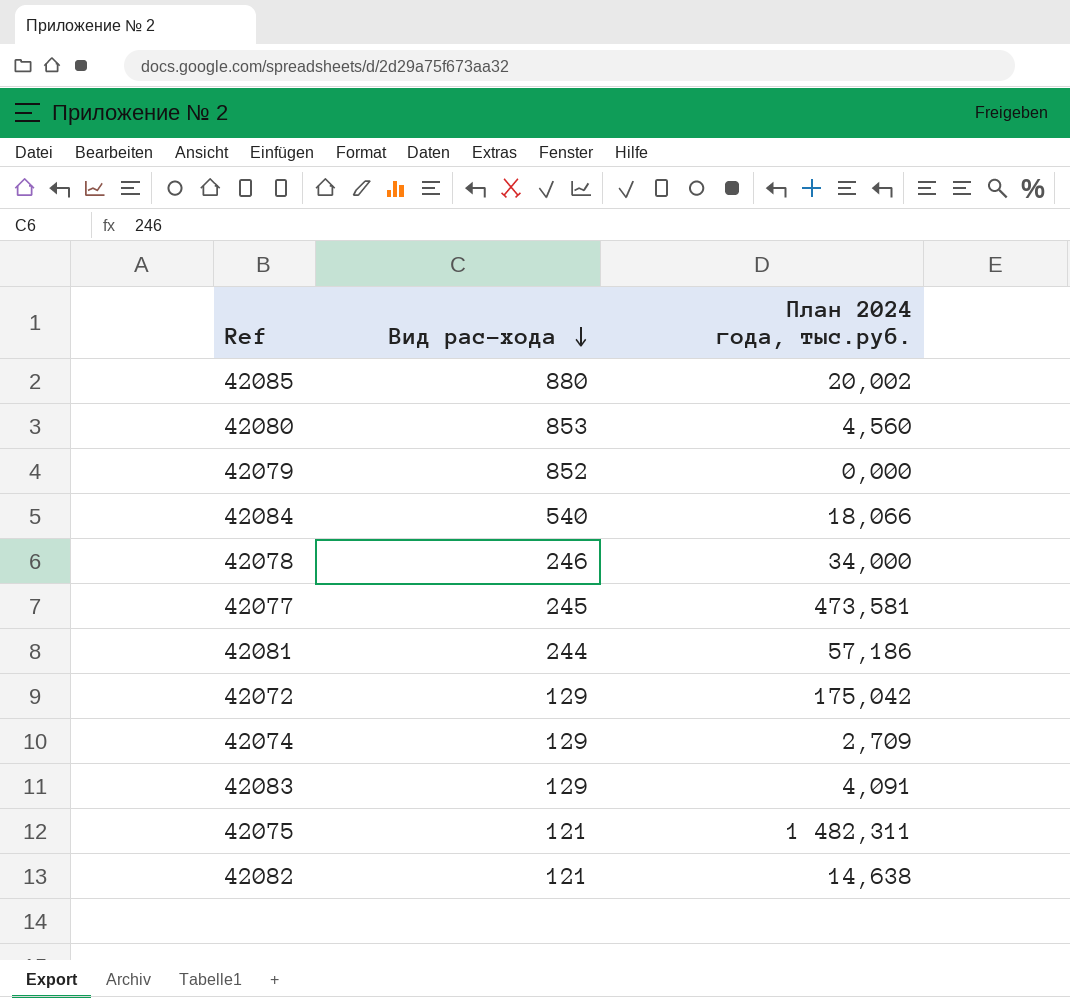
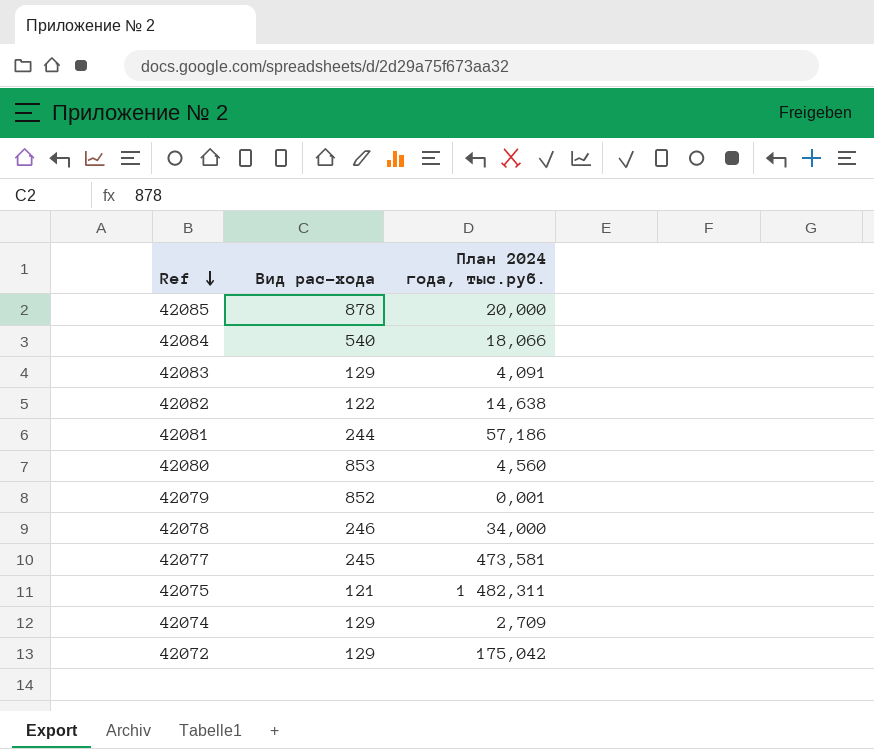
row order: Вид рас-хода descending -> Ref descending
42085 | Вид рас-хода: 880 -> 878
42085 | План 2024 года, тыс.руб.: 20,002 -> 20,000
42082 | Вид рас-хода: 121 -> 122
42079 | План 2024 года, тыс.руб.: 0,000 -> 0,001

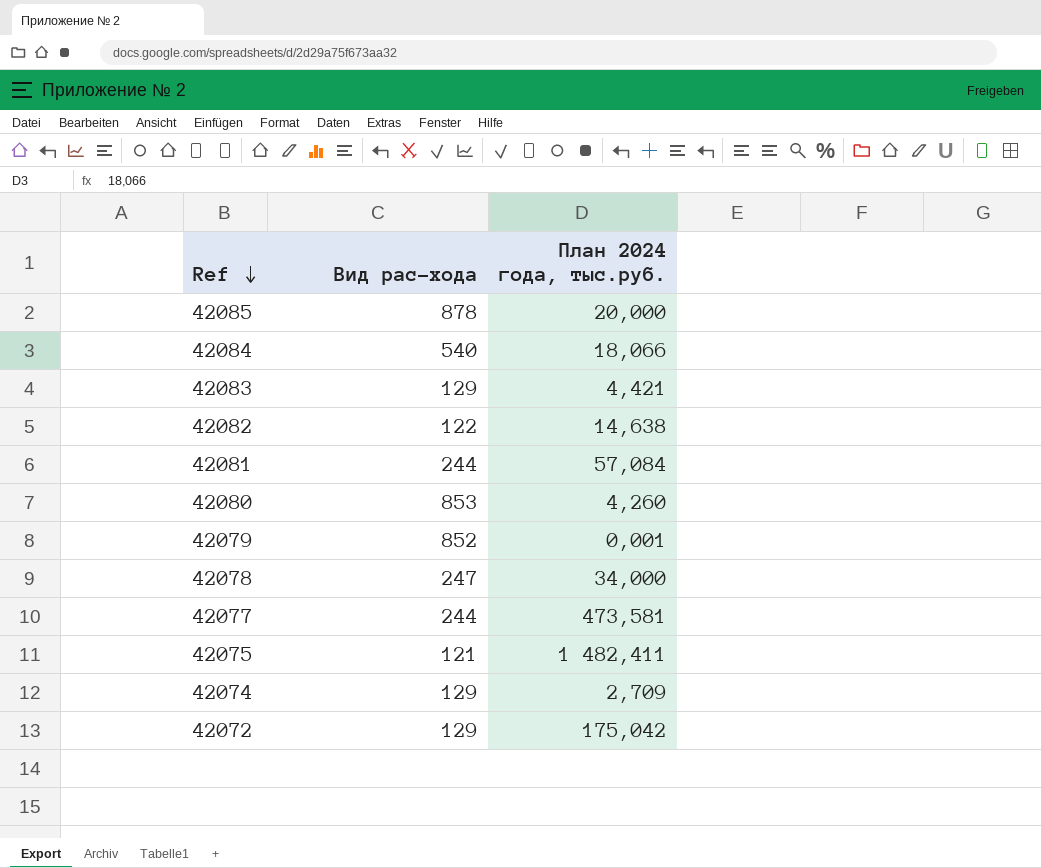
42083 | План 2024 года, тыс.руб.: 4,091 -> 4,421
42081 | План 2024 года, тыс.руб.: 57,186 -> 57,084
42080 | План 2024 года, тыс.руб.: 4,560 -> 4,260
42078 | Вид рас-хода: 246 -> 247
42077 | Вид рас-хода: 245 -> 244
42075 | План 2024 года, тыс.руб.: 1 482,311 -> 1 482,411

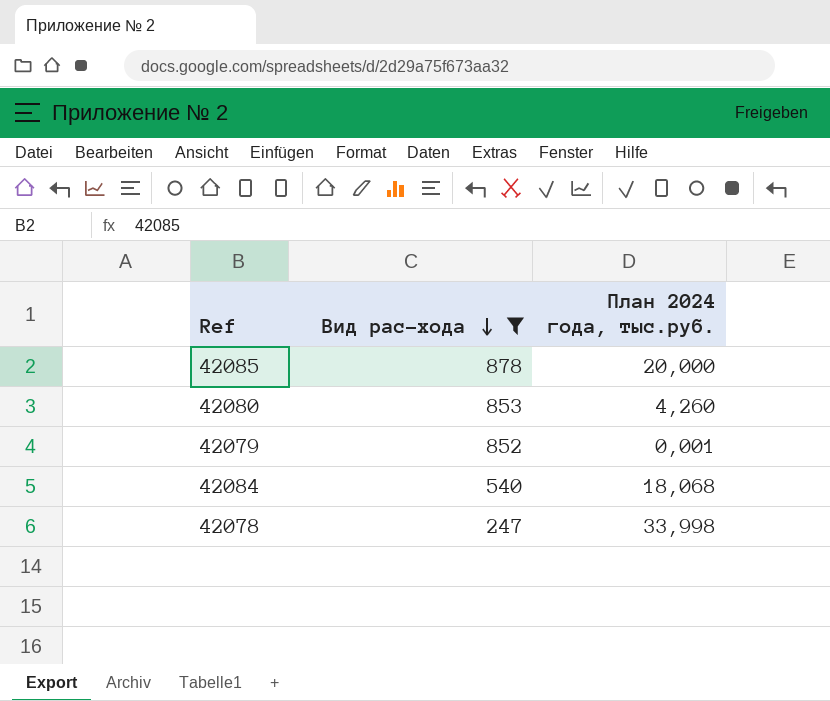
filter: none -> Вид рас-хода >= 247
row order: Ref descending -> Вид рас-хода descending
42084 | План 2024 года, тыс.руб.: 18,066 -> 18,068
42078 | План 2024 года, тыс.руб.: 34,000 -> 33,998

